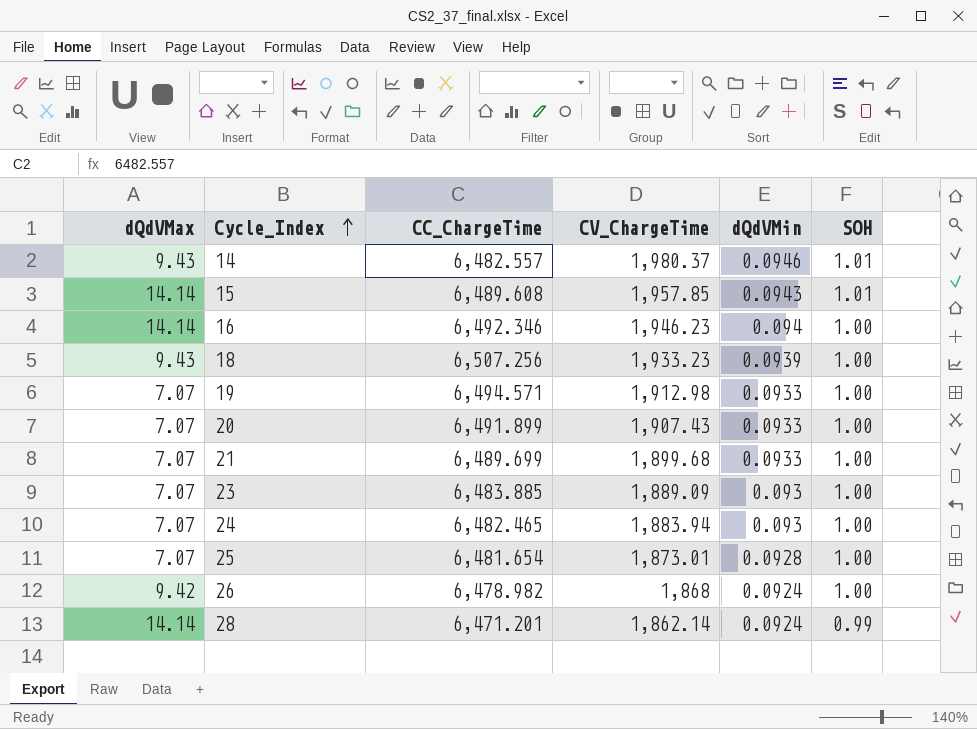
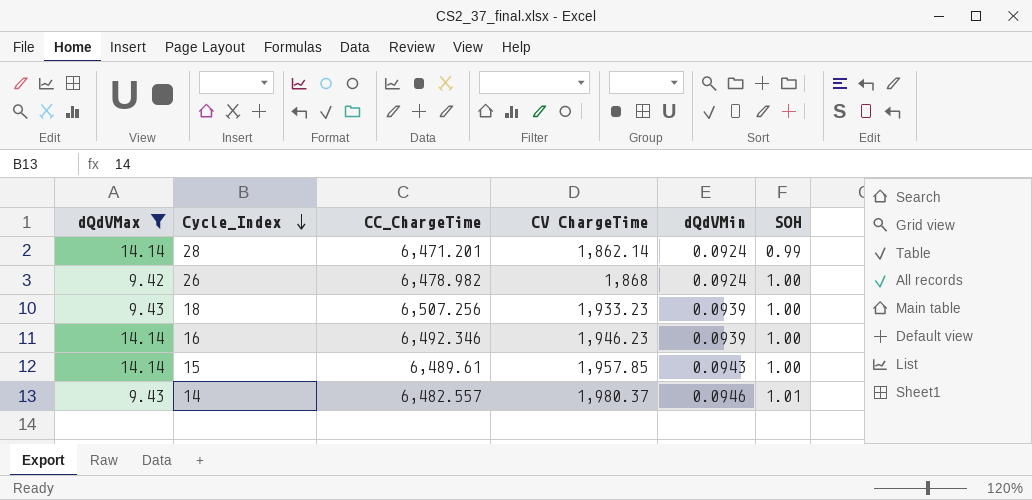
filter: none -> dQdVMax != 7.07
row order: Cycle_Index ascending -> Cycle_Index descending
column name: CV_ChargeTime -> CV ChargeTime
16 | dQdVMin: 0.094 -> 0.0939
15 | CC_ChargeTime: 6,489.608 -> 6,489.61
15 | SOH: 1.01 -> 1.00

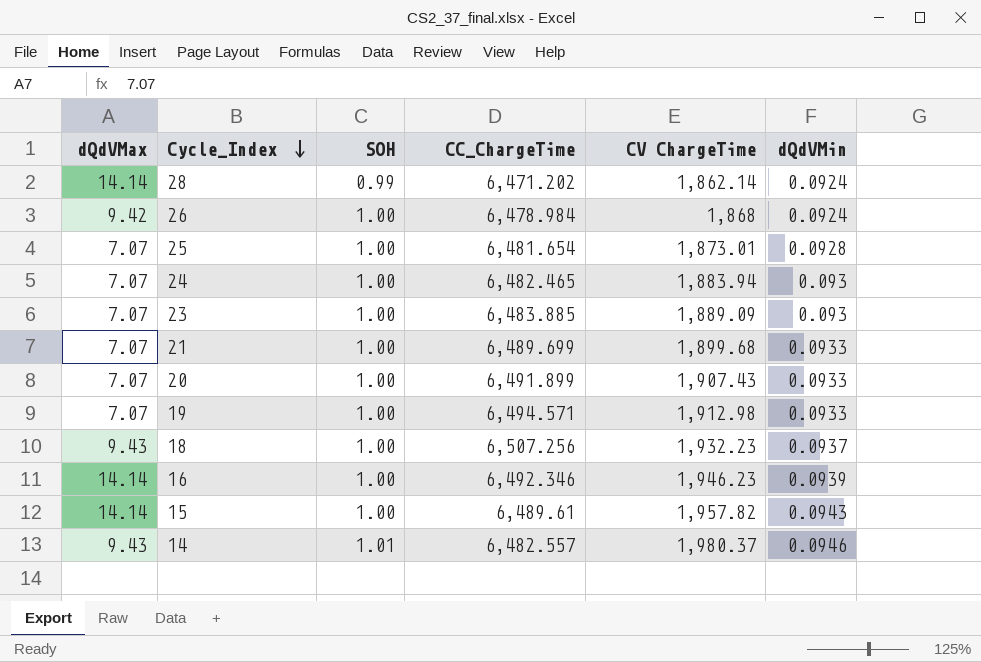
filter: dQdVMax != 7.07 -> none
column SOH | position: 6 -> 3
28 | CC_ChargeTime: 6,471.201 -> 6,471.202
26 | CC_ChargeTime: 6,478.982 -> 6,478.984
18 | CV ChargeTime: 1,933.23 -> 1,932.23
18 | dQdVMin: 0.0939 -> 0.0937
15 | CV ChargeTime: 1,957.85 -> 1,957.82

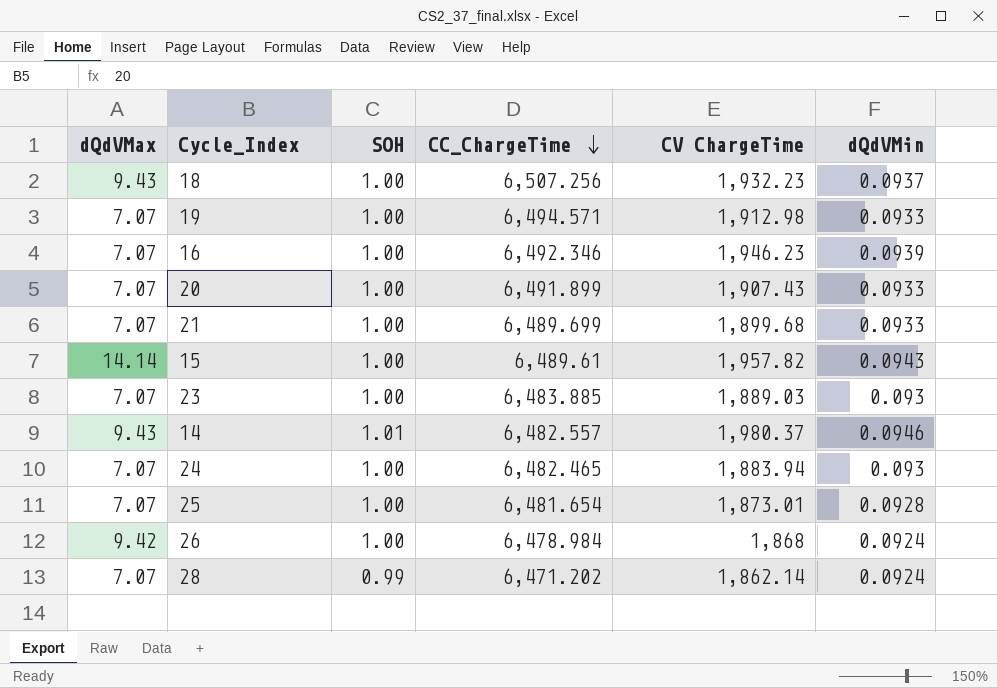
row order: Cycle_Index descending -> CC_ChargeTime descending
16 | dQdVMax: 14.14 -> 7.07
23 | CV ChargeTime: 1,889.09 -> 1,889.03
28 | dQdVMax: 14.14 -> 7.07

